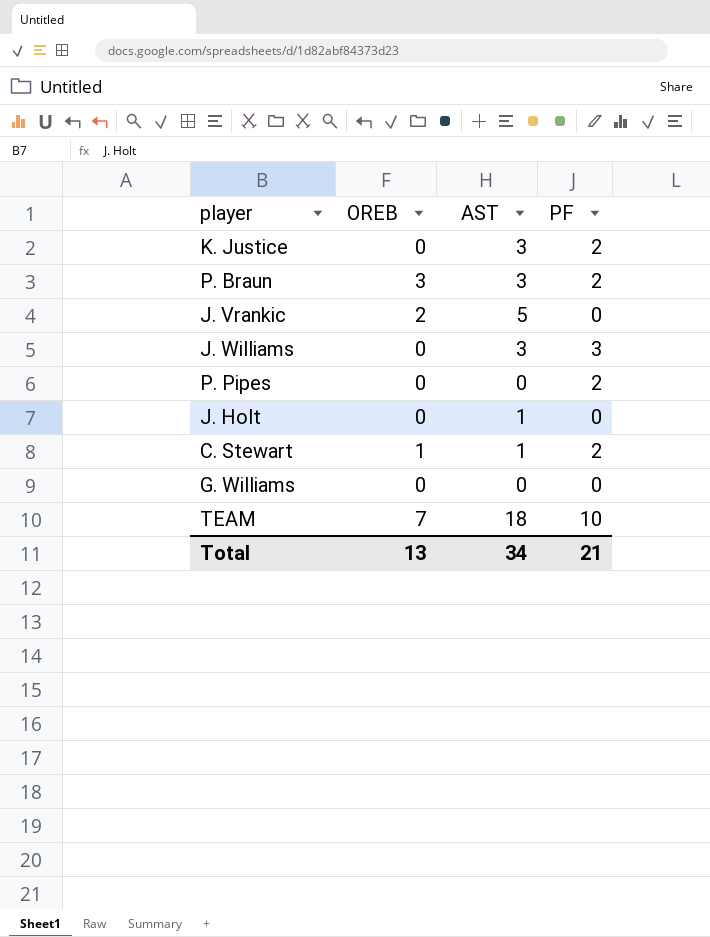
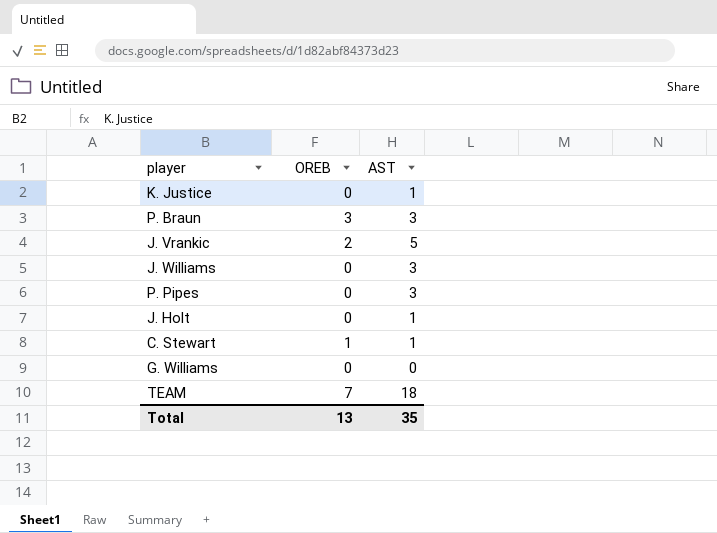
column PF | position: 4 -> none
K. Justice | AST: 3 -> 1
P. Pipes | AST: 0 -> 3
Total | AST: 34 -> 35

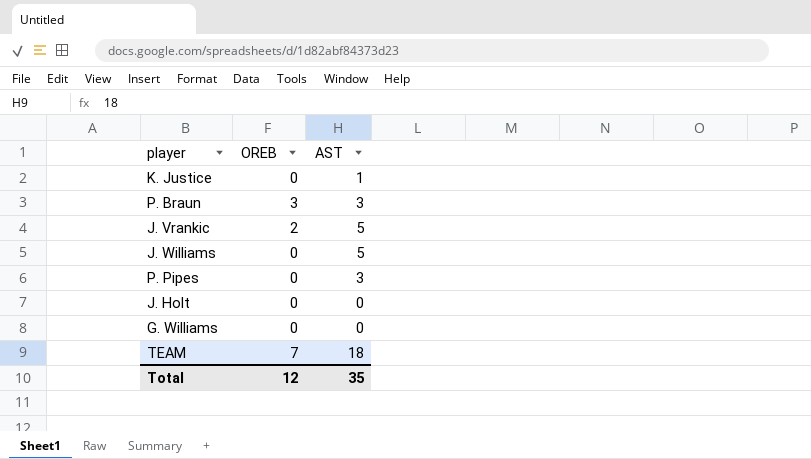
row C. Stewart: 1 | 1 -> none
J. Williams | AST: 3 -> 5
J. Holt | AST: 1 -> 0
Total | OREB: 13 -> 12

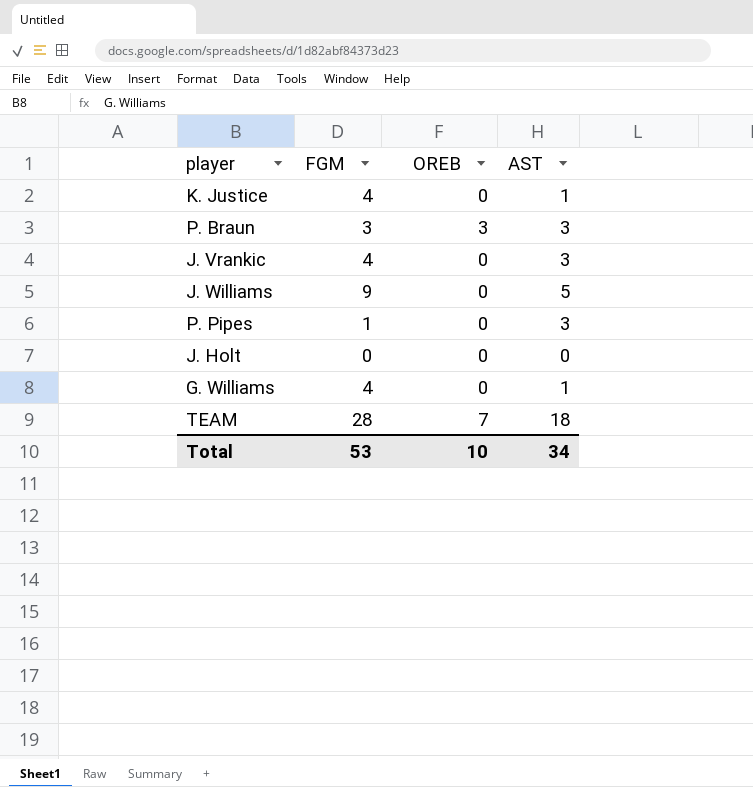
column FGM | position: none -> 2
J. Vrankic | OREB: 2 -> 0
J. Vrankic | AST: 5 -> 3
G. Williams | AST: 0 -> 1
Total | OREB: 12 -> 10
Total | AST: 35 -> 34

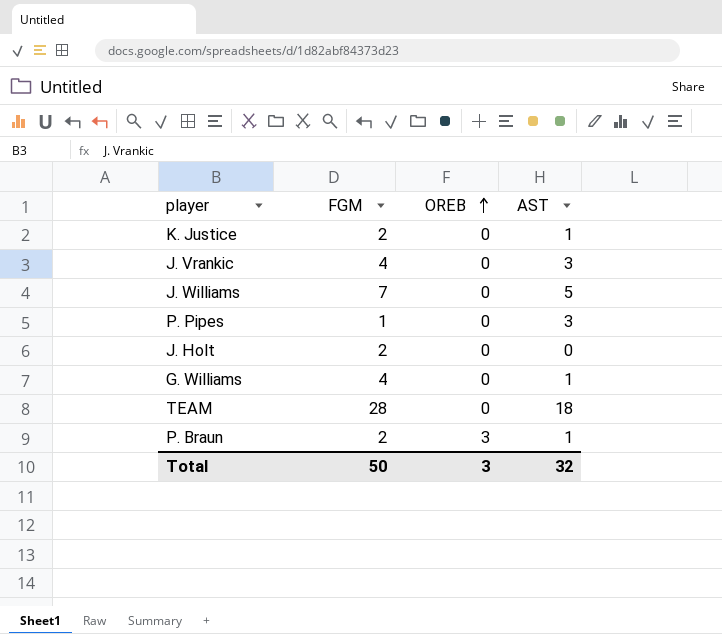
row order: none -> OREB ascending
K. Justice | FGM: 4 -> 2
J. Williams | FGM: 9 -> 7
J. Holt | FGM: 0 -> 2
TEAM | OREB: 7 -> 0
P. Braun | FGM: 3 -> 2
P. Braun | AST: 3 -> 1
Total | FGM: 53 -> 50
Total | OREB: 10 -> 3
Total | AST: 34 -> 32

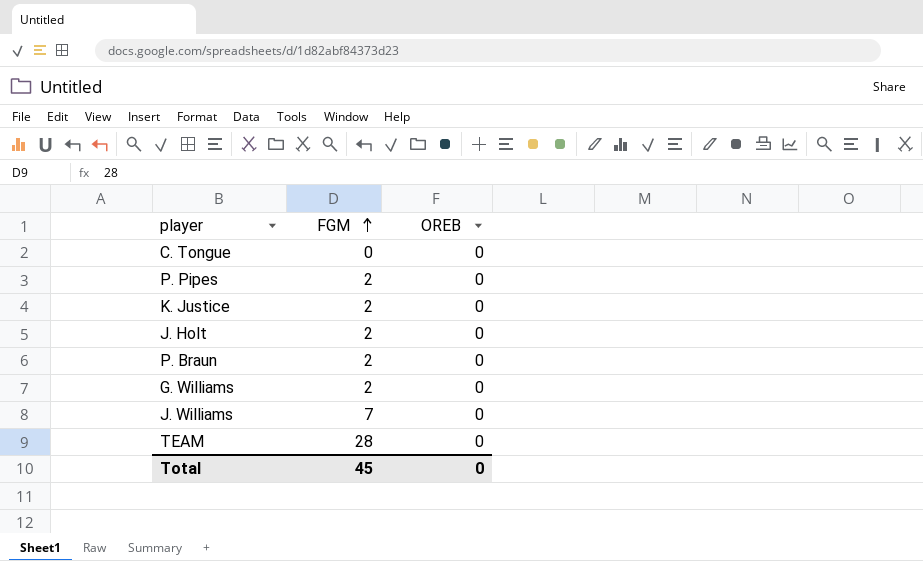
row order: OREB ascending -> FGM ascending
column AST | position: 4 -> none
row J. Vrankic: 4 | 0 | 3 -> none
row C. Tongue: none -> 0 | 0
P. Pipes | FGM: 1 -> 2
P. Braun | OREB: 3 -> 0
G. Williams | FGM: 4 -> 2
Total | FGM: 50 -> 45
Total | OREB: 3 -> 0

